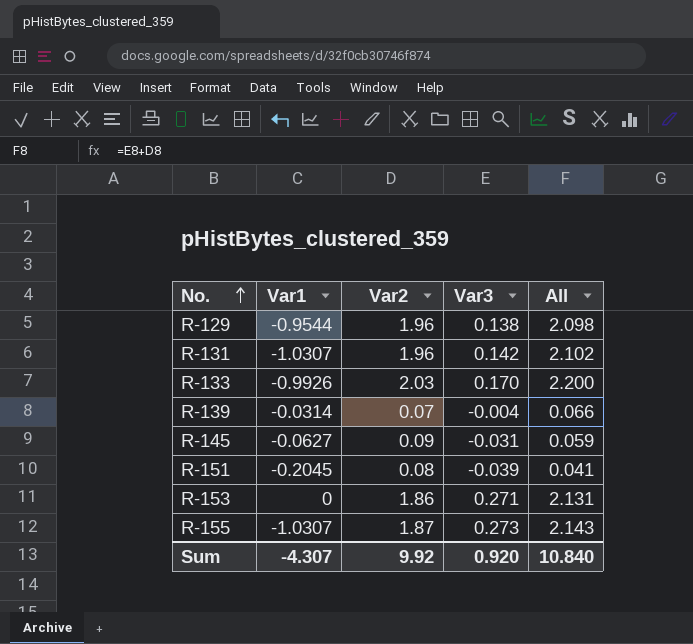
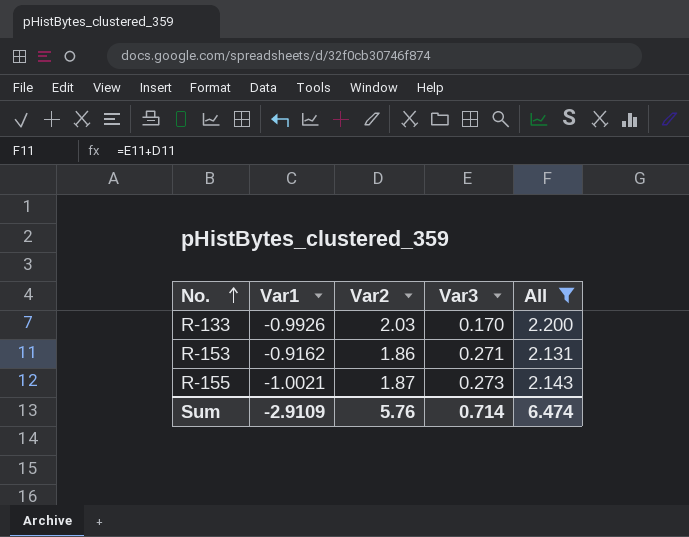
filter: none -> All >= 2.131
R-153 | Var1: 0 -> -0.9162
R-155 | Var1: -1.0307 -> -1.0021
Sum | Var1: -4.307 -> -2.9109
Sum | Var2: 9.92 -> 5.76
Sum | Var3: 0.920 -> 0.714
Sum | All: 10.840 -> 6.474

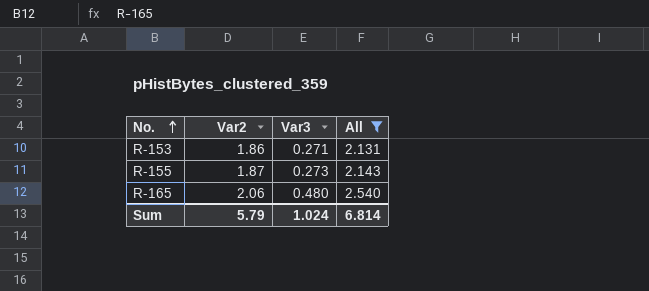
column Var1 | position: 2 -> none
row R-133: -0.9926 | 2.03 | 0.170 | 2.200 -> none
row R-165: none -> 2.06 | 0.480 | 2.540
Sum | Var2: 5.76 -> 5.79
Sum | Var3: 0.714 -> 1.024
Sum | All: 6.474 -> 6.814

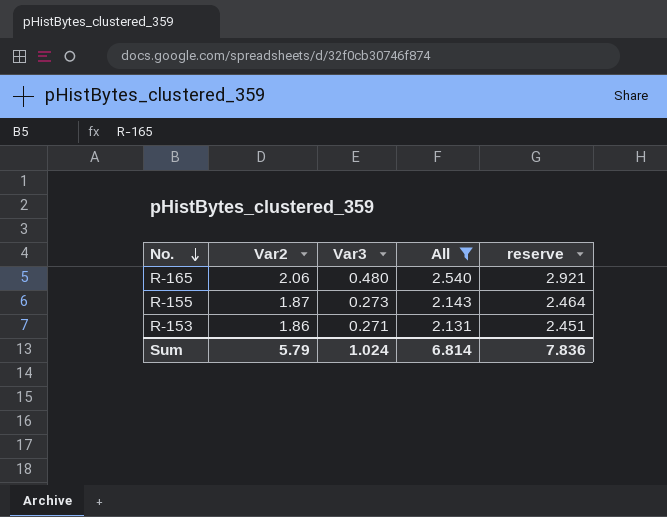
row order: No. ascending -> No. descending
column reserve | formula: none -> [All] * 1.15

